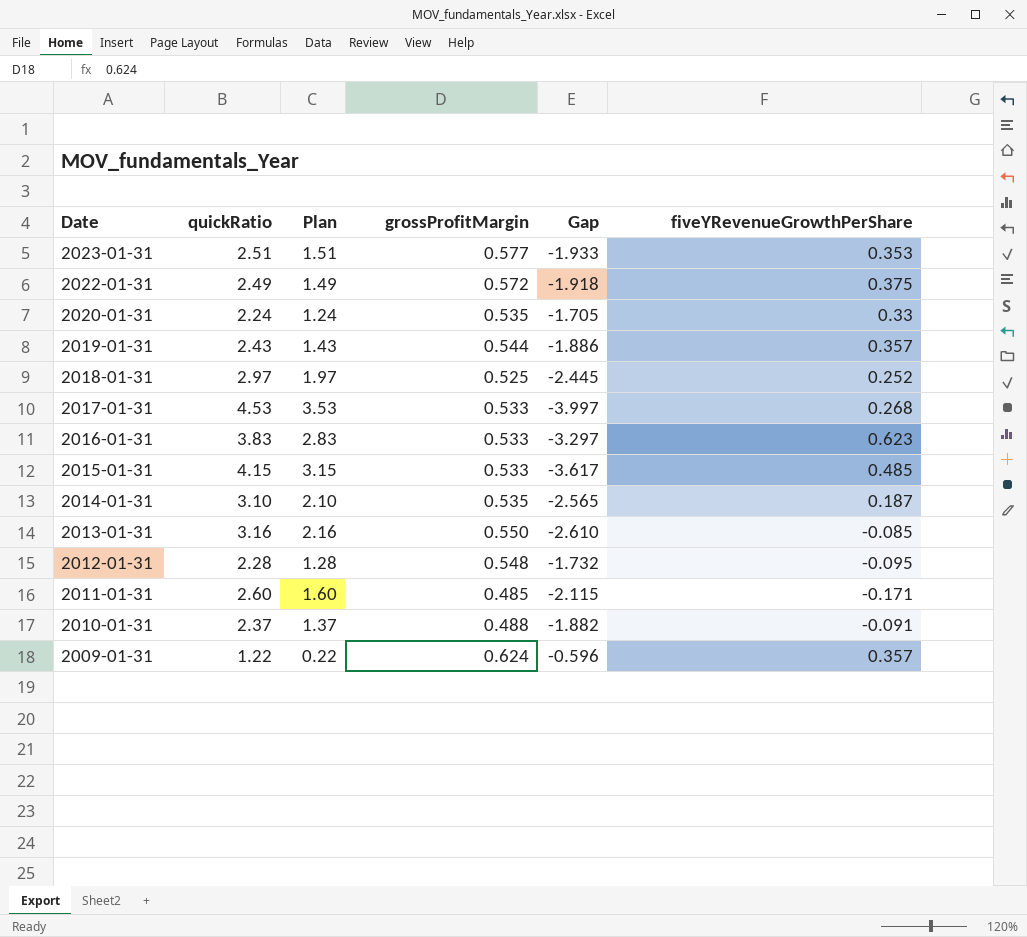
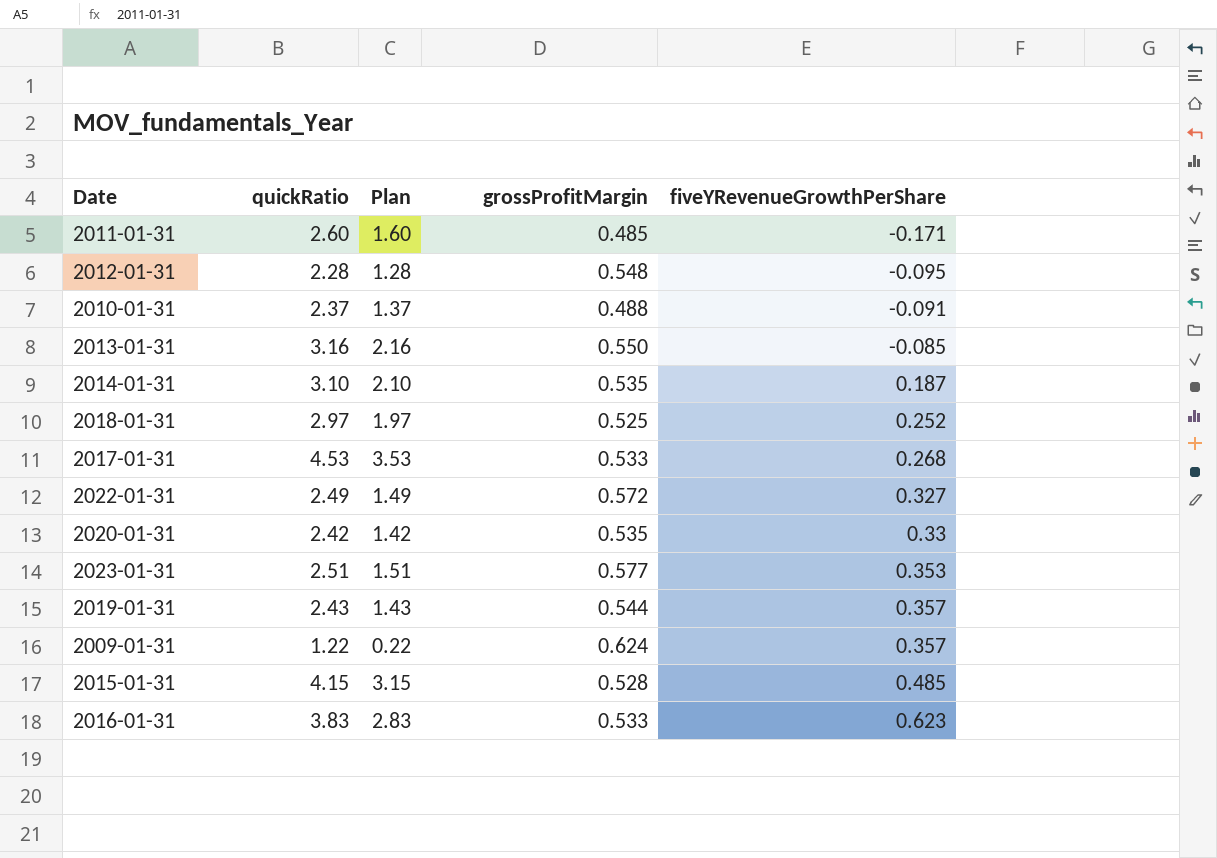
row order: Date descending -> fiveYRevenueGrowthPerShare ascending
column Gap | formula: [grossProfitMargin] - [quickRatio] -> none
2022-01-31 | fiveYRevenueGrowthPerShare: 0.375 -> 0.327
2020-01-31 | quickRatio: 2.24 -> 2.42
2020-01-31 | Plan: 1.24 -> 1.42
2015-01-31 | grossProfitMargin: 0.533 -> 0.528

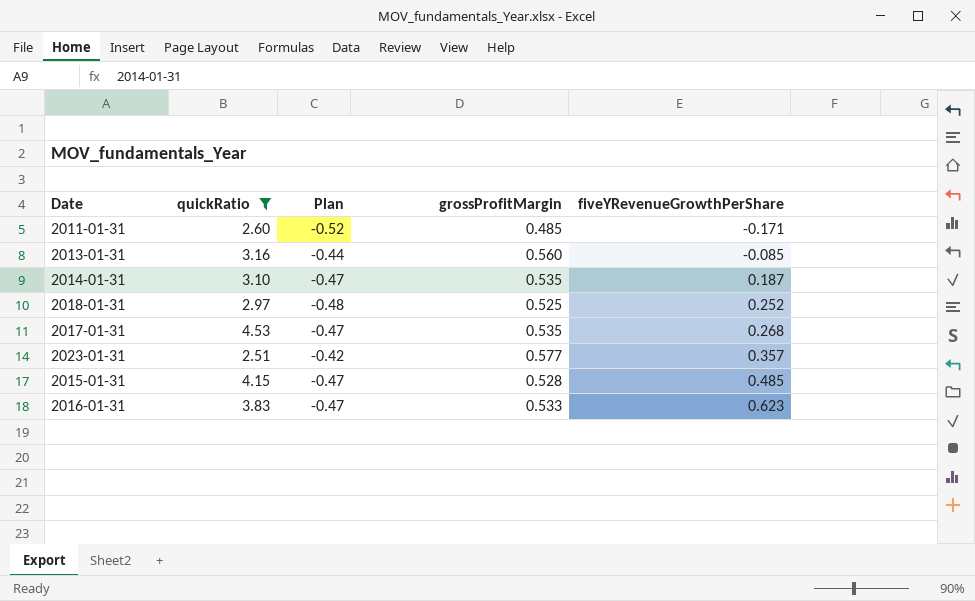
filter: none -> quickRatio >= 2.51
column Plan | formula: [quickRatio] - 1 -> [grossProfitMargin] - 1
2013-01-31 | grossProfitMargin: 0.550 -> 0.560
2017-01-31 | grossProfitMargin: 0.533 -> 0.535
2023-01-31 | fiveYRevenueGrowthPerShare: 0.353 -> 0.357

